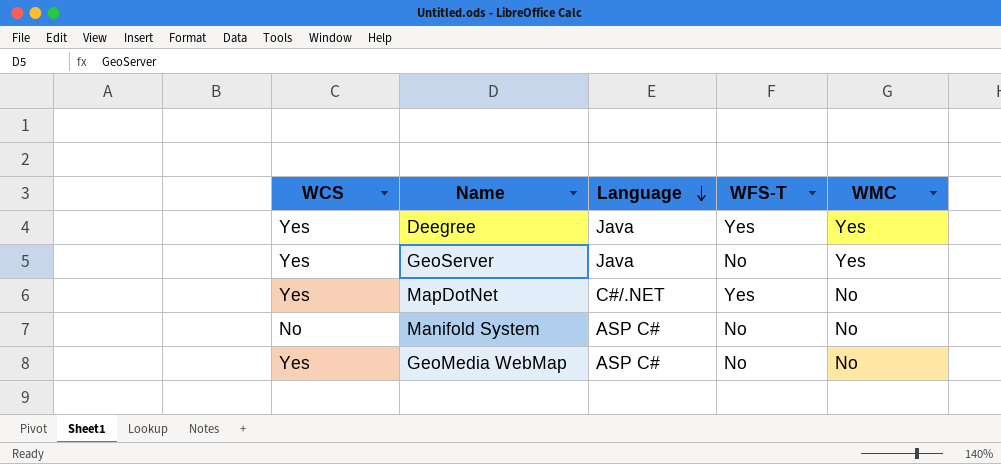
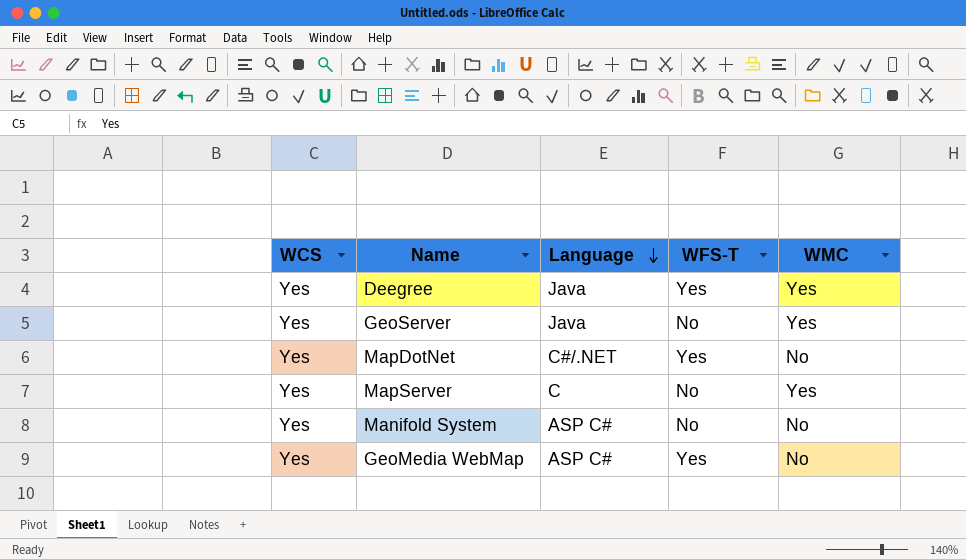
row MapServer: none -> Yes | C | No | Yes
Manifold System | WCS: No -> Yes
GeoMedia WebMap | WFS-T: No -> Yes

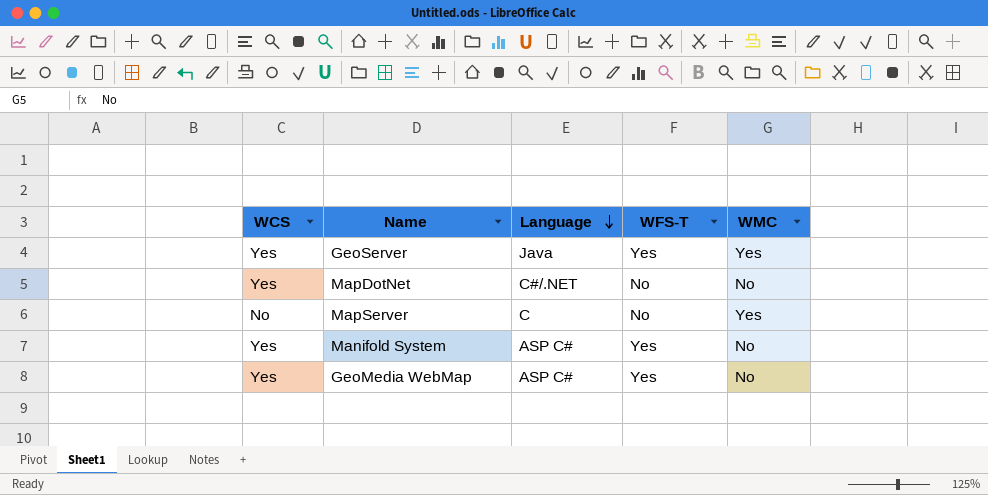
row Deegree: Yes | Java | Yes | Yes -> none
GeoServer | WFS-T: No -> Yes
MapDotNet | WFS-T: Yes -> No
MapServer | WCS: Yes -> No
Manifold System | WFS-T: No -> Yes

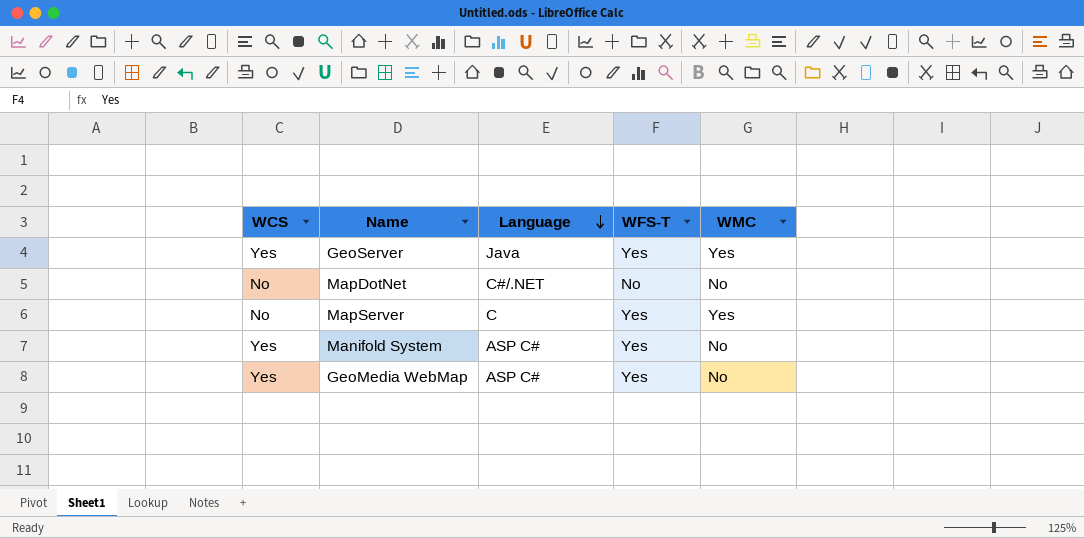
MapDotNet | WCS: Yes -> No
MapServer | WFS-T: No -> Yes

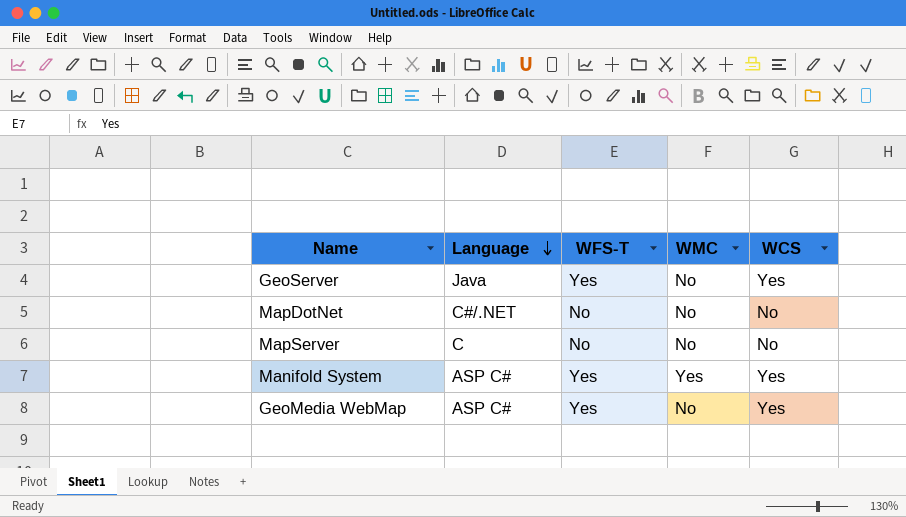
column WCS | position: 1 -> 5
GeoServer | WMC: Yes -> No
MapServer | WFS-T: Yes -> No
MapServer | WMC: Yes -> No
Manifold System | WMC: No -> Yes

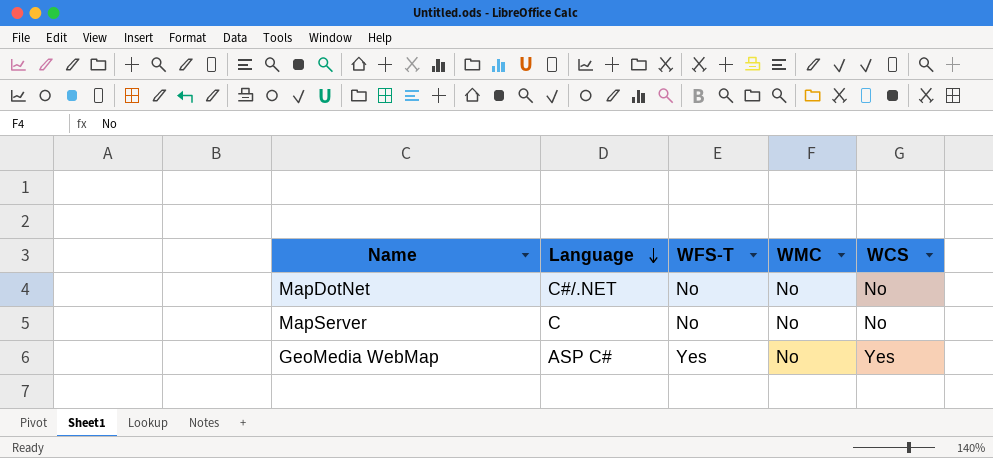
row GeoServer: Java | Yes | No | Yes -> none
row Manifold System: ASP C# | Yes | Yes | Yes -> none

